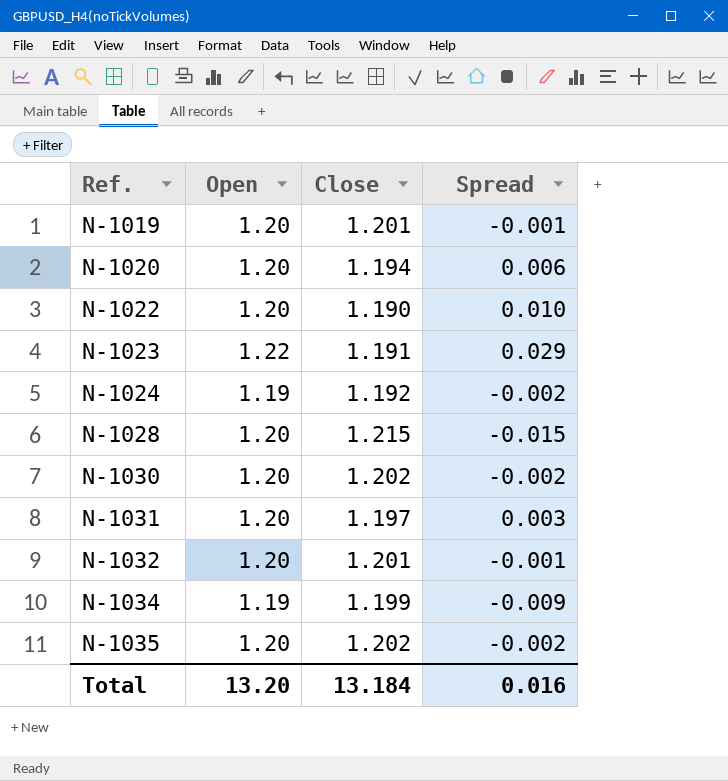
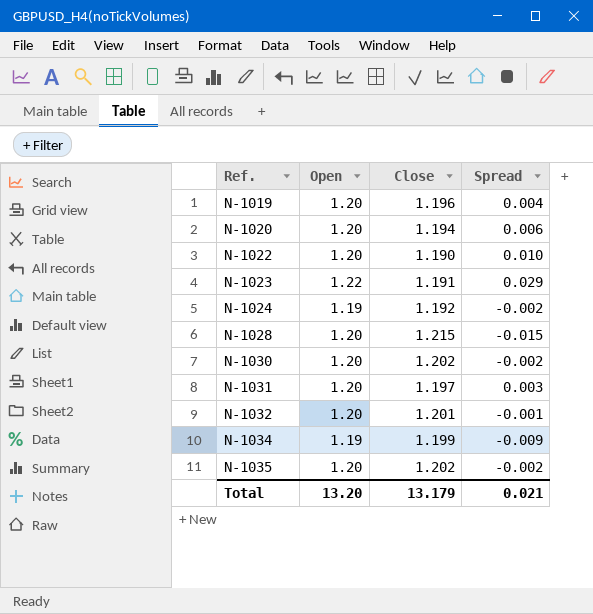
N-1019 | Close: 1.201 -> 1.196
N-1019 | Spread: -0.001 -> 0.004
Total | Close: 13.184 -> 13.179
Total | Spread: 0.016 -> 0.021

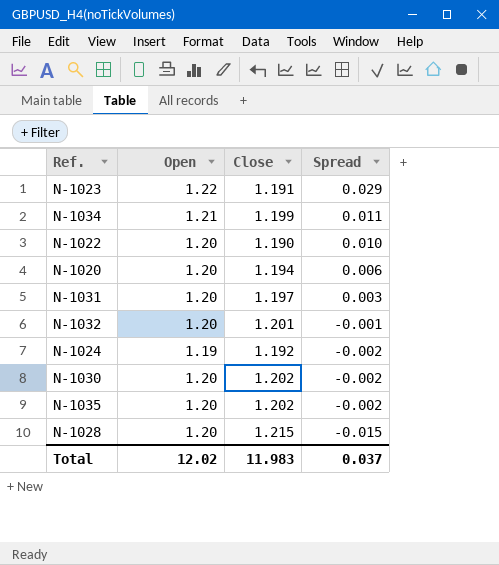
row order: Ref. ascending -> Spread descending
row N-1019: 1.20 | 1.196 | 0.004 -> none
N-1034 | Open: 1.19 -> 1.21
N-1034 | Spread: -0.009 -> 0.011
Total | Open: 13.20 -> 12.02
Total | Close: 13.179 -> 11.983
Total | Spread: 0.021 -> 0.037

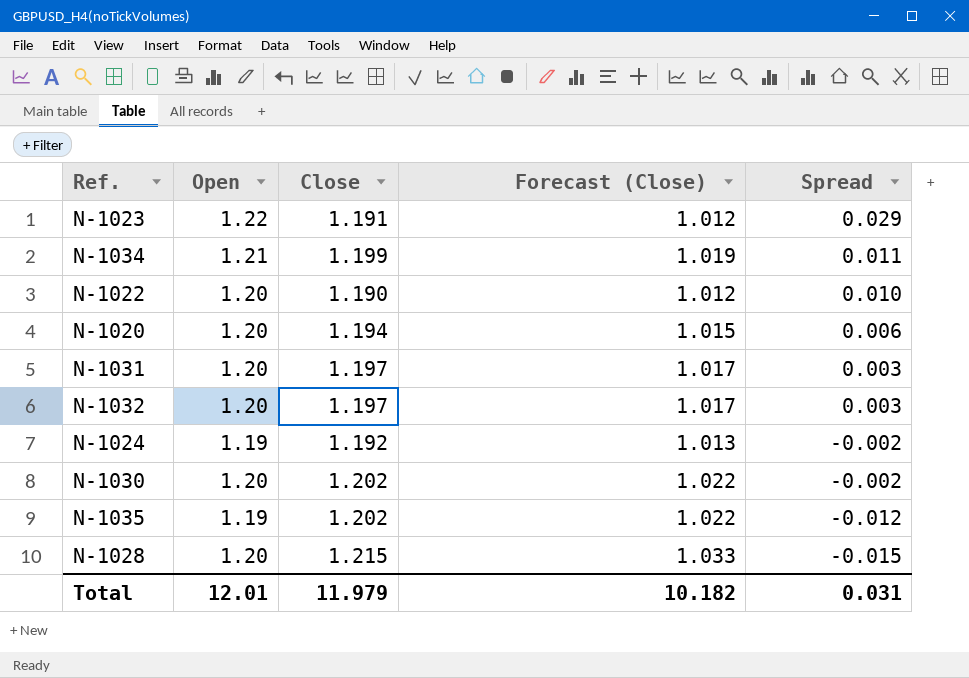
column Forecast (Close) | formula: none -> [Close] * 0.85
N-1032 | Close: 1.201 -> 1.197
N-1032 | Spread: -0.001 -> 0.003
N-1035 | Open: 1.20 -> 1.19
N-1035 | Spread: -0.002 -> -0.012
Total | Open: 12.02 -> 12.01
Total | Close: 11.983 -> 11.979
Total | Spread: 0.037 -> 0.031

